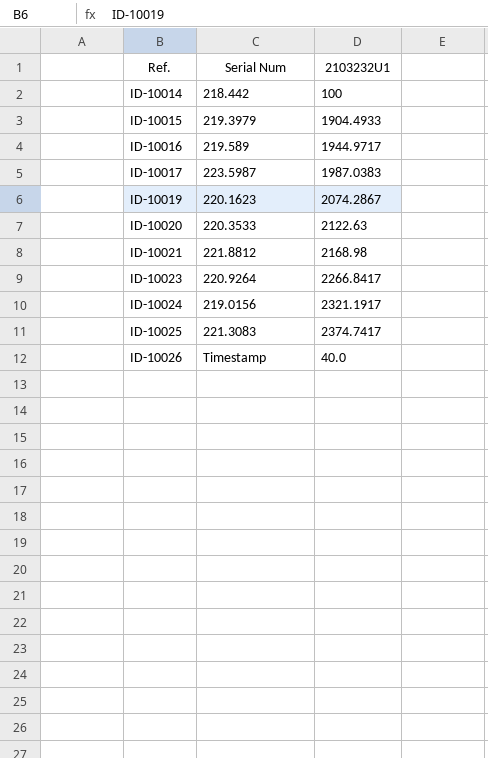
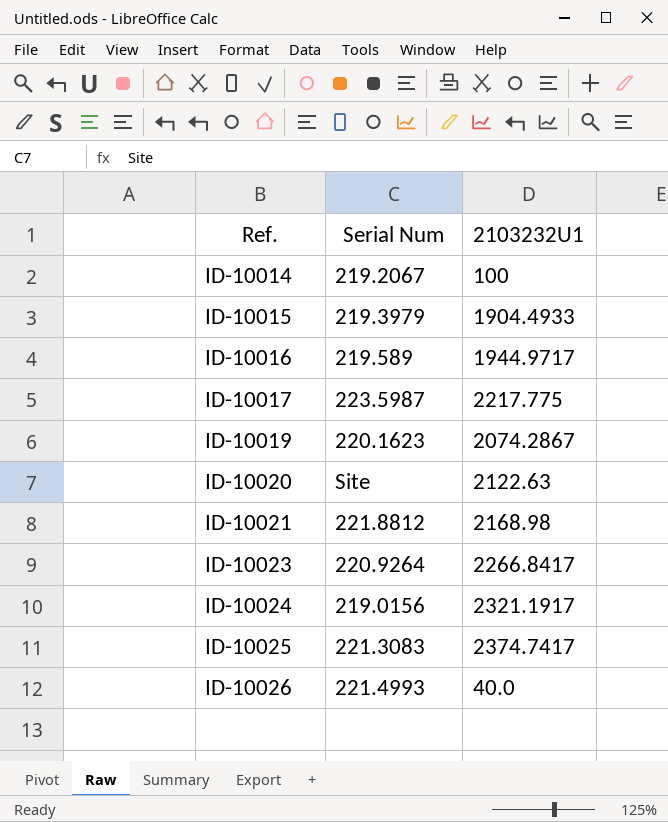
ID-10014 | Serial Num: 218.442 -> 219.2067
ID-10017 | 2103232U1: 1987.0383 -> 2217.775
ID-10020 | Serial Num: 220.3533 -> Site
ID-10026 | Serial Num: Timestamp -> 221.4993

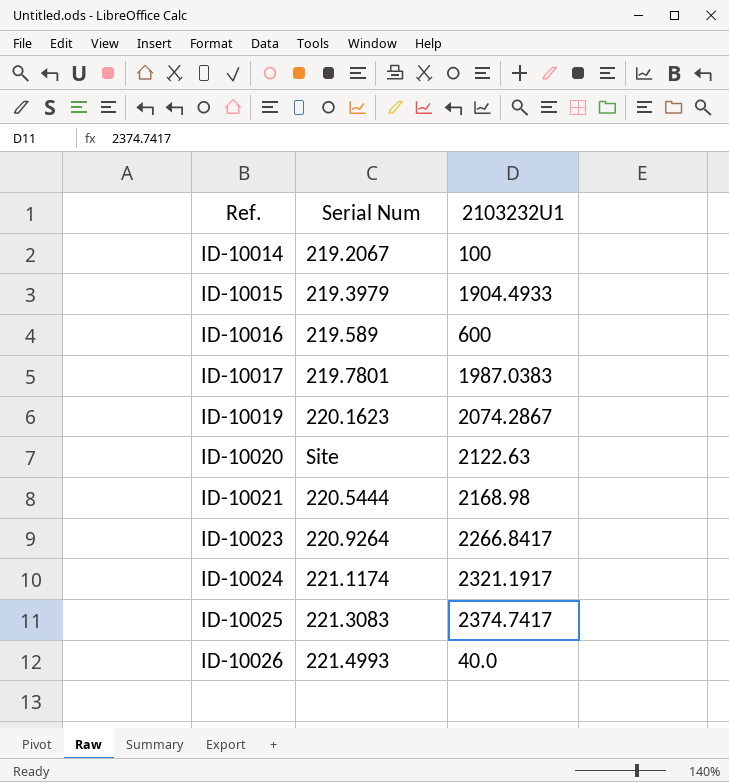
ID-10016 | 2103232U1: 1944.9717 -> 600
ID-10017 | Serial Num: 223.5987 -> 219.7801
ID-10017 | 2103232U1: 2217.775 -> 1987.0383
ID-10021 | Serial Num: 221.8812 -> 220.5444
ID-10024 | Serial Num: 219.0156 -> 221.1174

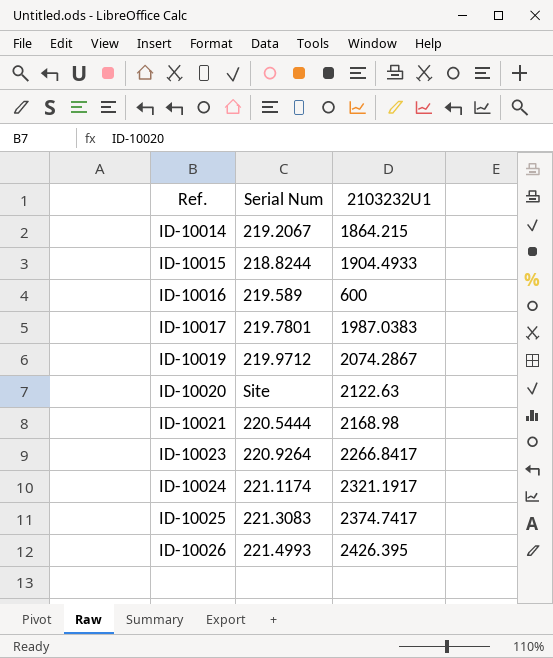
ID-10014 | 2103232U1: 100 -> 1864.215
ID-10015 | Serial Num: 219.3979 -> 218.8244
ID-10019 | Serial Num: 220.1623 -> 219.9712
ID-10026 | 2103232U1: 40.0 -> 2426.395

